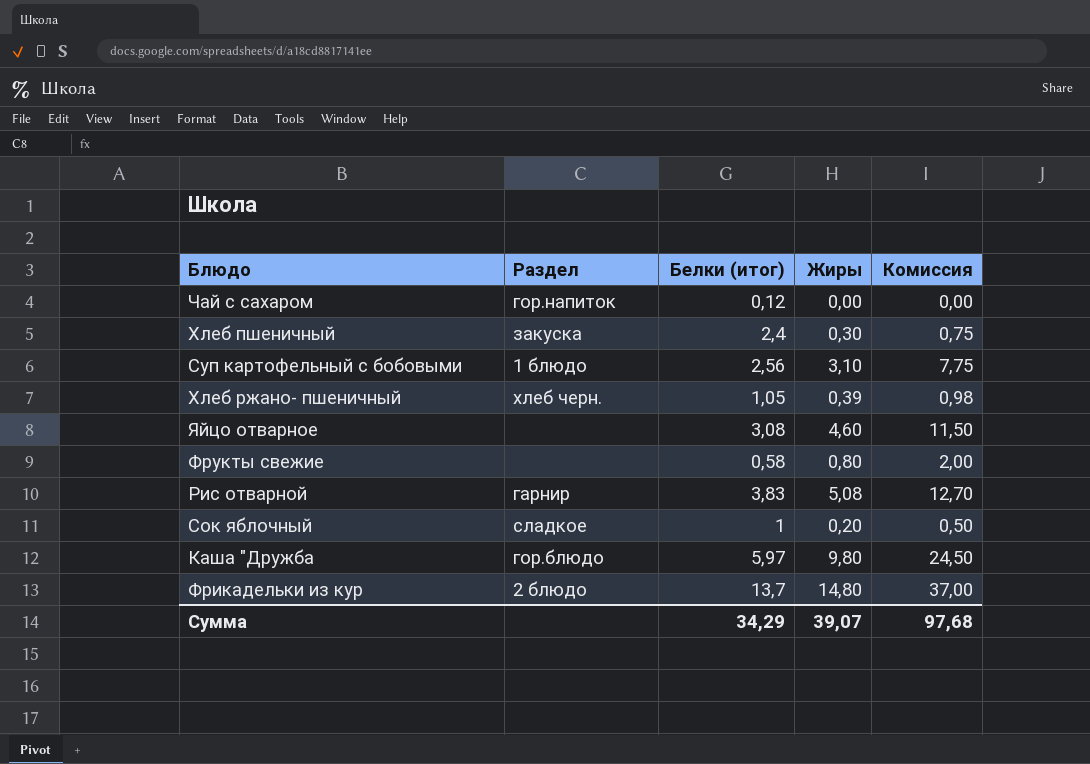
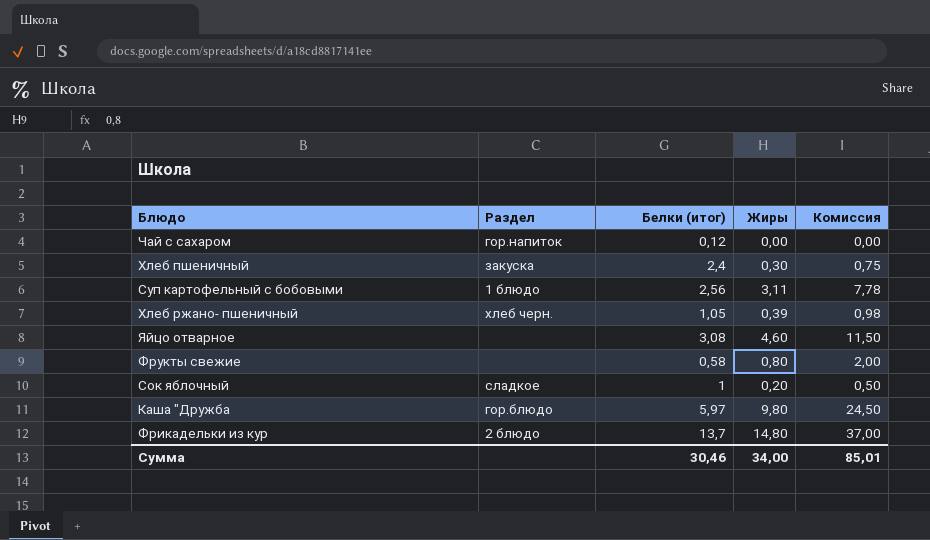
row Рис отварной: гарнир | 3,83 | 5,08 | 12,70 -> none
Суп картофельный с бобовыми | Жиры: 3,10 -> 3,11
Суп картофельный с бобовыми | Комиссия: 7,75 -> 7,78
Сумма | Белки (итог): 34,29 -> 30,46
Сумма | Жиры: 39,07 -> 34,00
Сумма | Комиссия: 97,68 -> 85,01

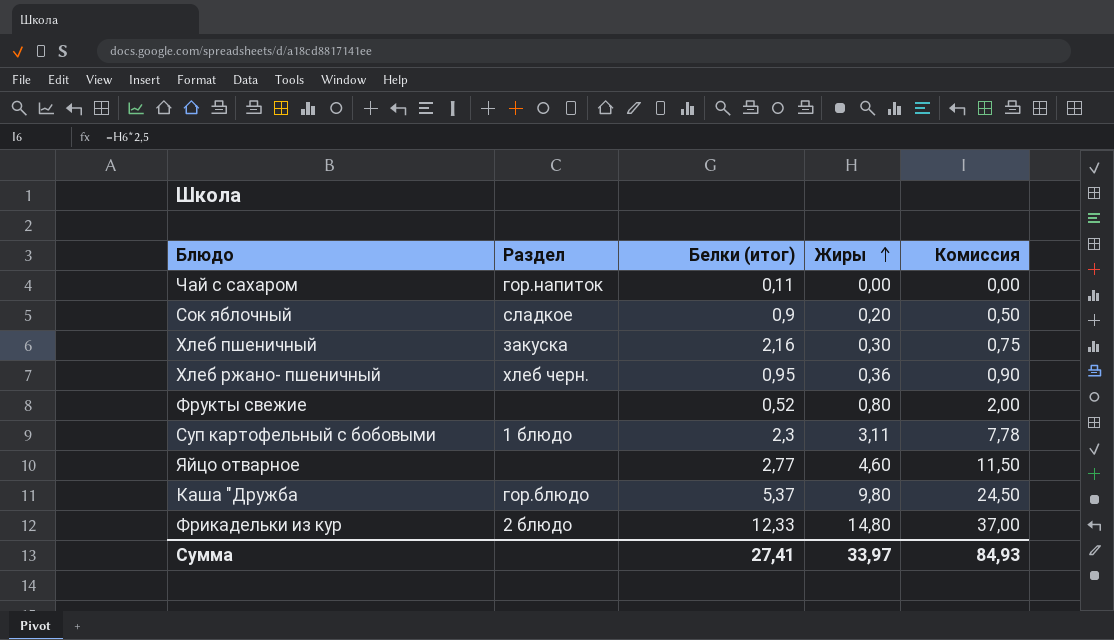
row order: none -> Жиры ascending
Чай с сахаром | Белки (итог): 0,12 -> 0,11
Сок яблочный | Белки (итог): 1 -> 0,9
Хлеб пшеничный | Белки (итог): 2,4 -> 2,16
Хлеб ржано- пшеничный | Белки (итог): 1,05 -> 0,95
Хлеб ржано- пшеничный | Жиры: 0,39 -> 0,36
Хлеб ржано- пшеничный | Комиссия: 0,98 -> 0,90
Фрукты свежие | Белки (итог): 0,58 -> 0,52
Суп картофельный с бобовыми | Белки (итог): 2,56 -> 2,3
Яйцо отварное | Белки (итог): 3,08 -> 2,77
Каша "Дружба | Белки (итог): 5,97 -> 5,37
Фрикадельки из кур | Белки (итог): 13,7 -> 12,33
Сумма | Белки (итог): 30,46 -> 27,41
Сумма | Жиры: 34,00 -> 33,97
Сумма | Комиссия: 85,01 -> 84,93

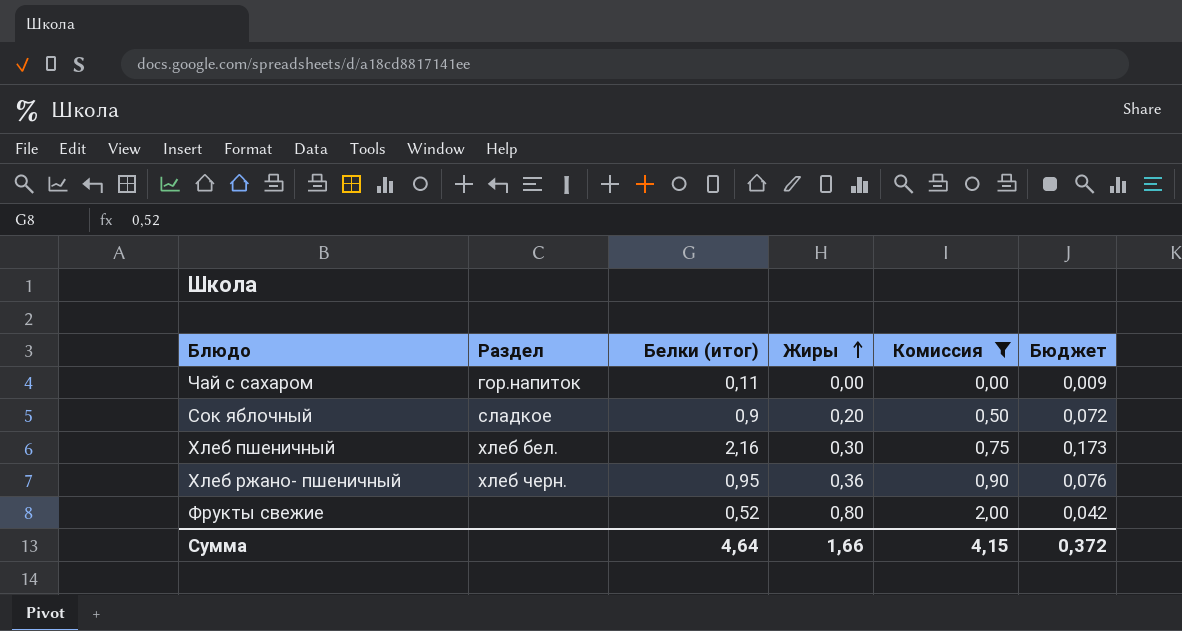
filter: none -> Комиссия <= 2,00
column Бюджет | formula: none -> [Белки (итог)] * 0,08
Хлеб пшеничный | Раздел: закуска -> хлеб бел.
Сумма | Белки (итог): 27,41 -> 4,64
Сумма | Жиры: 33,97 -> 1,66
Сумма | Комиссия: 84,93 -> 4,15

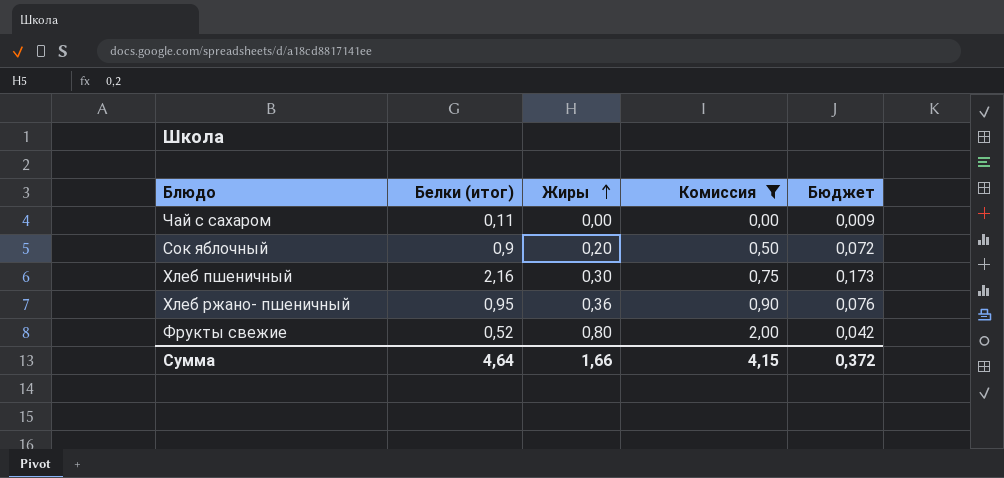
column Раздел | position: 2 -> none

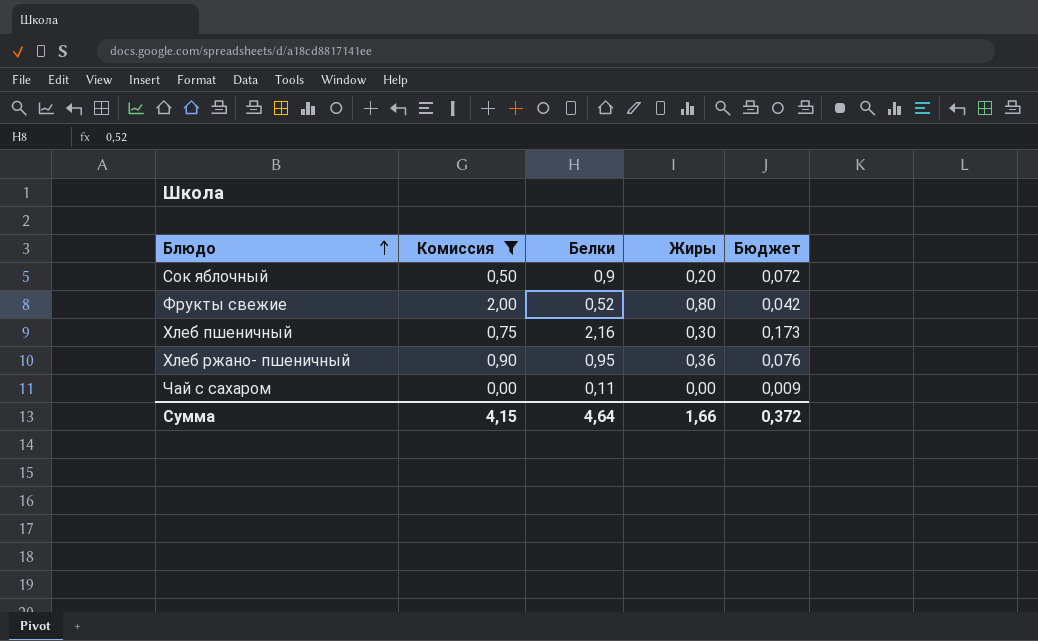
row order: Жиры ascending -> Блюдо ascending
column Комиссия | position: 4 -> 2
column name: Белки (итог) -> Белки

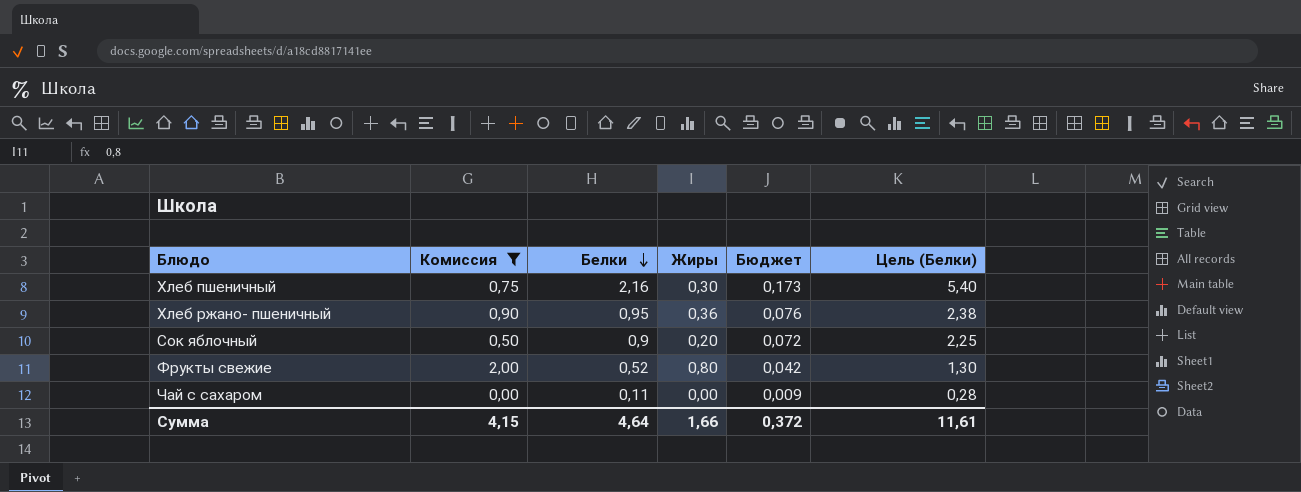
row order: Блюдо ascending -> Белки descending
column Цель (Белки) | formula: none -> [Белки] * 2,5

